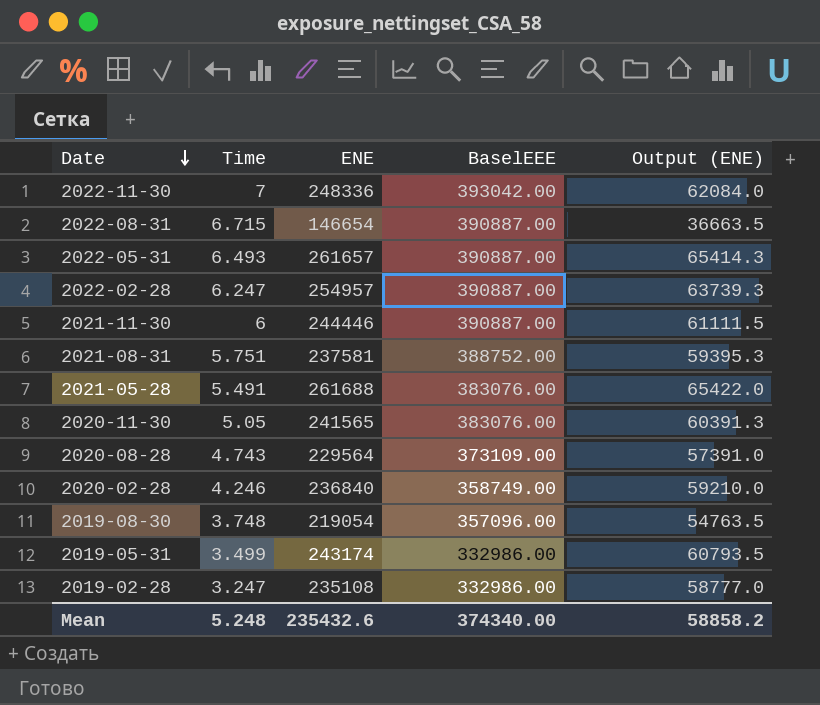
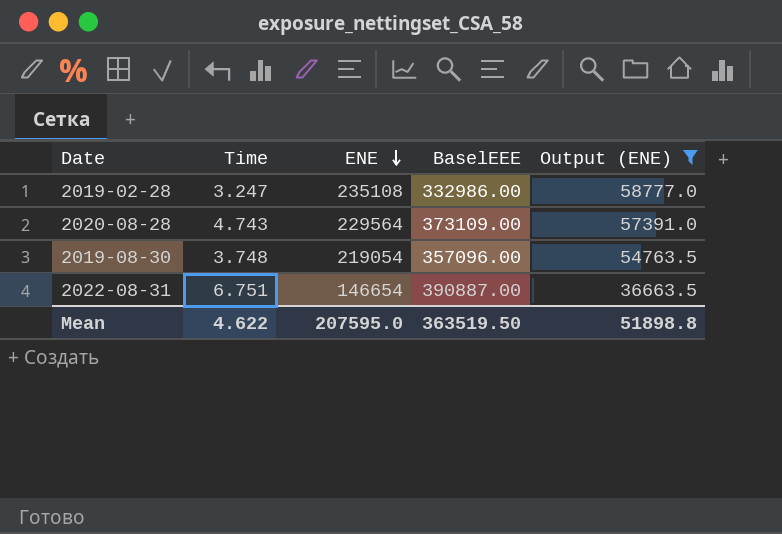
filter: none -> Output (ENE) <= 58777.0
row order: Date descending -> ENE descending
2022-08-31 | Time: 6.715 -> 6.751
Mean | Time: 5.248 -> 4.622
Mean | ENE: 235432.6 -> 207595.0
Mean | BaselEEE: 374340.00 -> 363519.50
Mean | Output (ENE): 58858.2 -> 51898.8

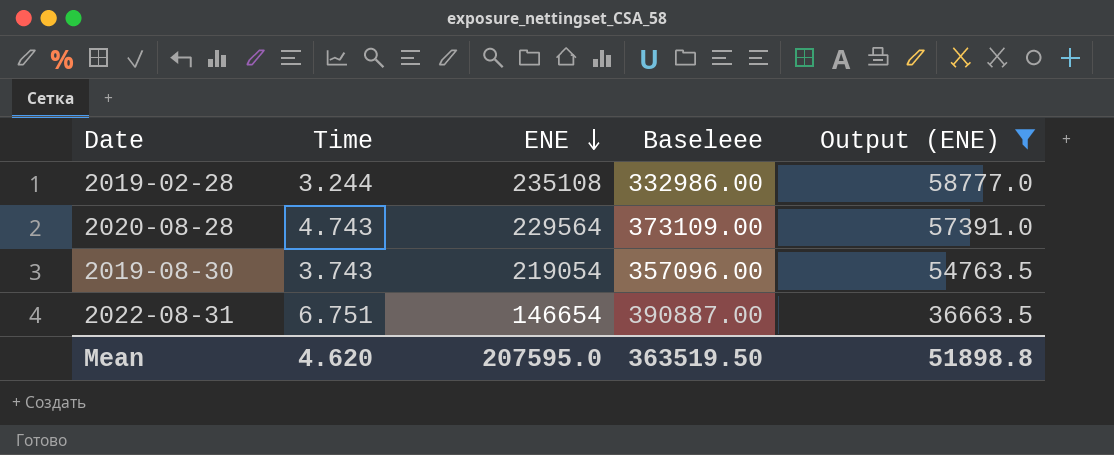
column name: BaselEEE -> Baseleee
2019-02-28 | Time: 3.247 -> 3.244
2019-08-30 | Time: 3.748 -> 3.743
Mean | Time: 4.622 -> 4.620

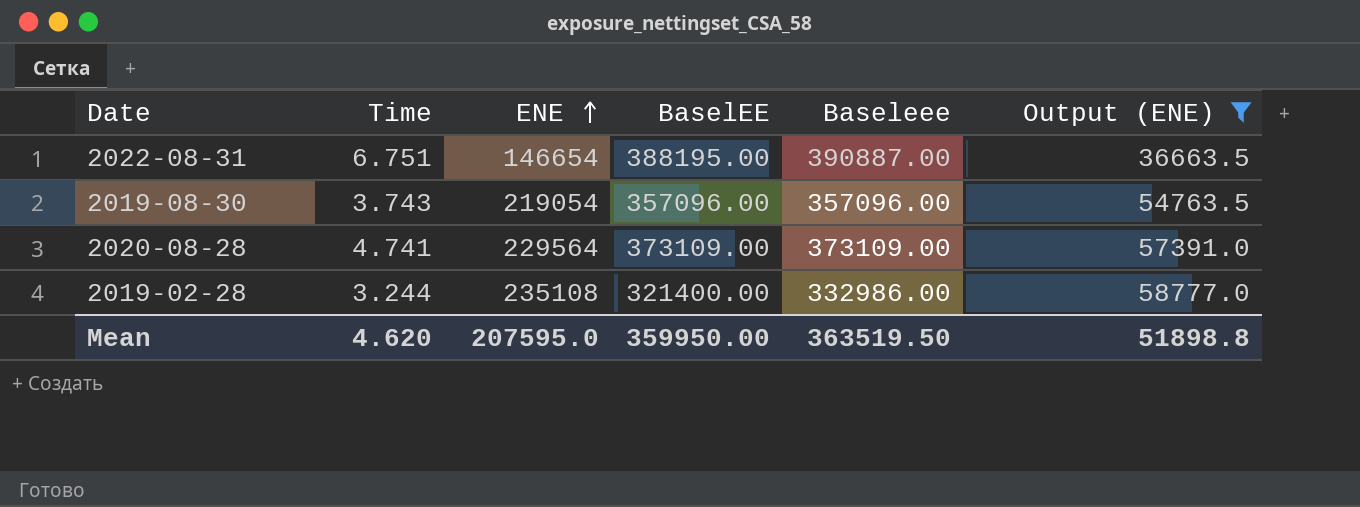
row order: ENE descending -> ENE ascending
column BaselEE | position: none -> 4
2020-08-28 | Time: 4.743 -> 4.741

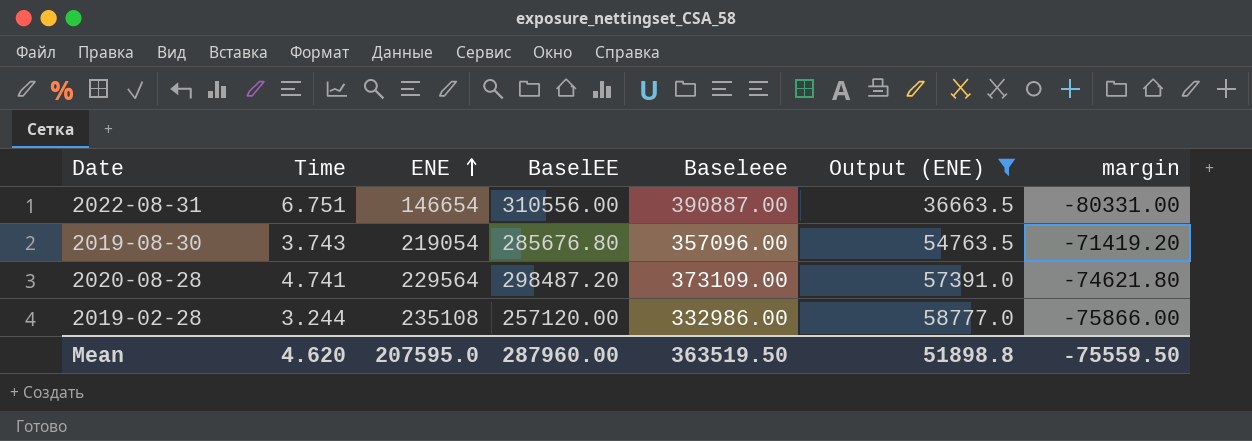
column margin | formula: none -> [BaselEE] - [Baseleee]
2022-08-31 | BaselEE: 388195.00 -> 310556.00
2019-08-30 | BaselEE: 357096.00 -> 285676.80
2020-08-28 | BaselEE: 373109.00 -> 298487.20
2019-02-28 | BaselEE: 321400.00 -> 257120.00
Mean | BaselEE: 359950.00 -> 287960.00

